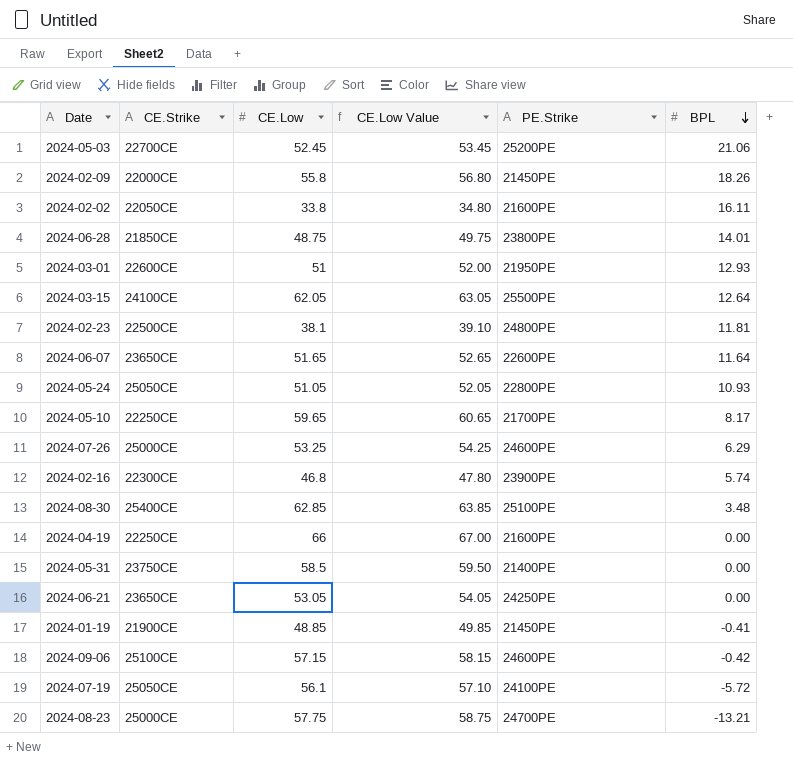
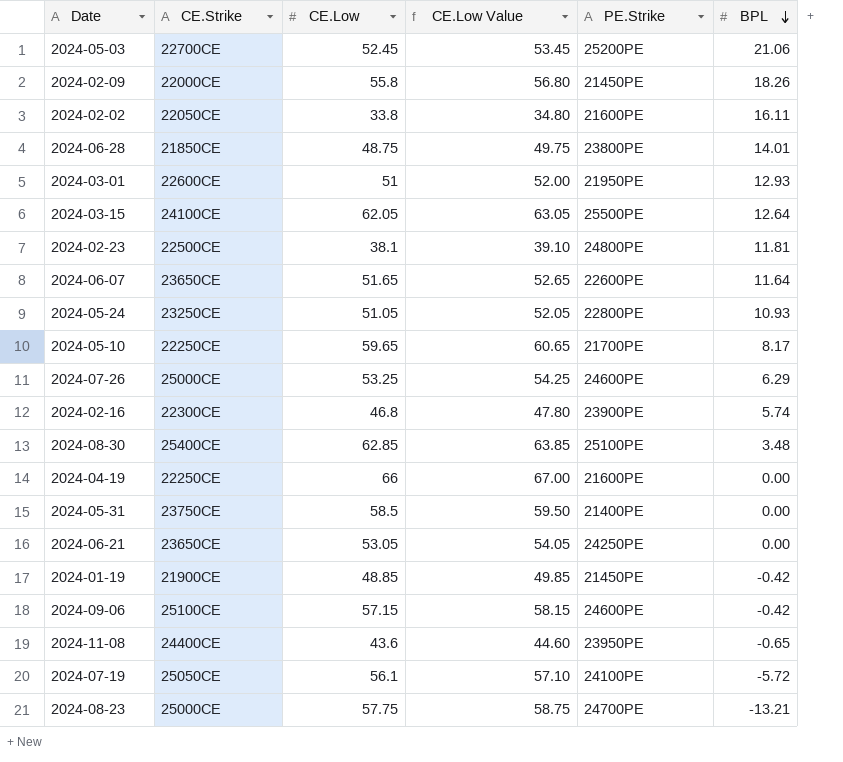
2024-05-24 | CE.Strike: 25050CE -> 23250CE
2024-01-19 | BPL: -0.41 -> -0.42
row 2024-11-08: none -> 24400CE | 43.6 | 44.60 | 23950PE | -0.65

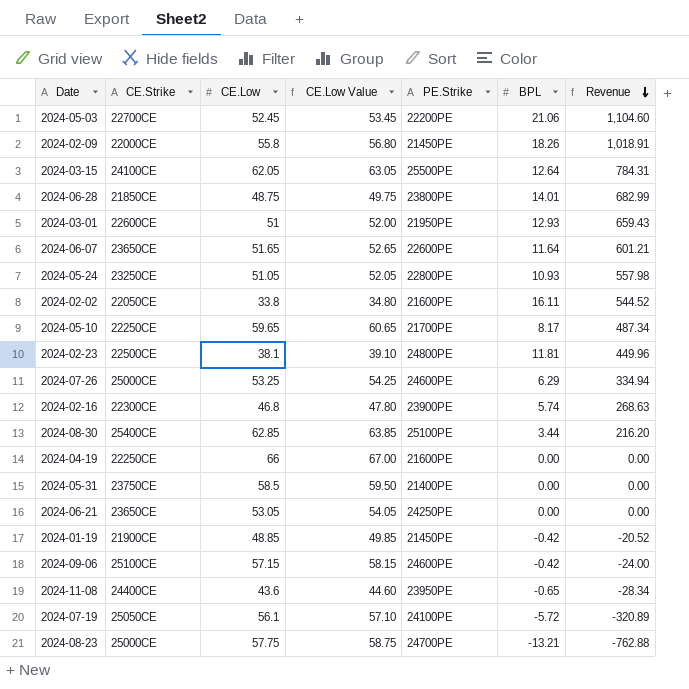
row order: BPL descending -> Revenue descending
column Revenue | formula: none -> [CE.Low] * [BPL]
2024-05-03 | PE.Strike: 25200PE -> 22200PE
2024-08-30 | BPL: 3.48 -> 3.44

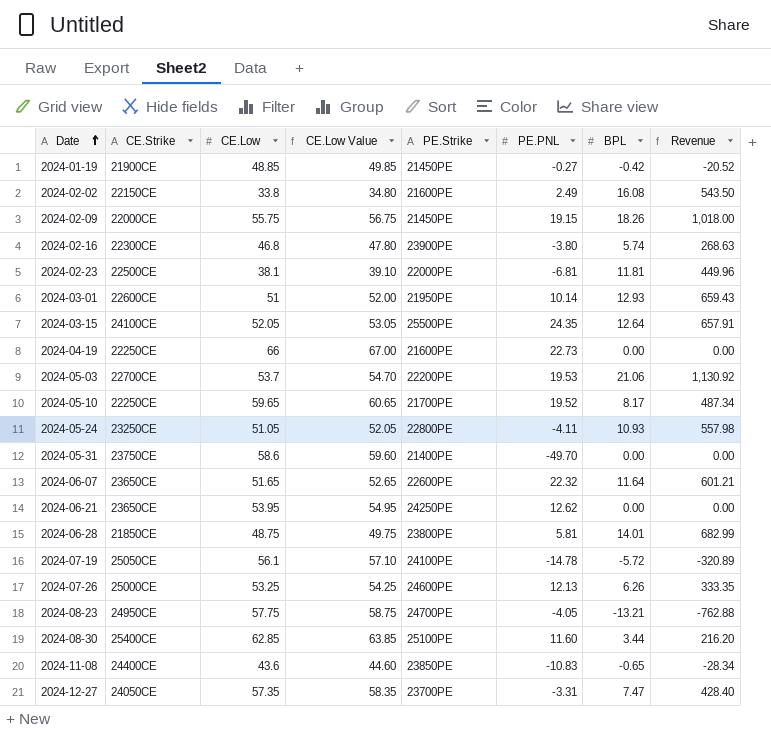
row order: Revenue descending -> Date ascending
column PE.PNL | position: none -> 6
row 2024-09-06: 25100CE | 57.15 | 58.15 | 24600PE | -0.42 | -24.00 -> none
2024-02-02 | CE.Strike: 22050CE -> 22150CE
2024-02-02 | BPL: 16.11 -> 16.08
2024-02-02 | Revenue: 544.52 -> 543.50
2024-02-09 | CE.Low: 55.8 -> 55.75
2024-02-09 | CE.Low Value: 56.80 -> 56.75
2024-02-09 | Revenue: 1,018.91 -> 1,018.00
2024-02-23 | PE.Strike: 24800PE -> 22000PE
2024-03-15 | CE.Low: 62.05 -> 52.05
2024-03-15 | CE.Low Value: 63.05 -> 53.05
2024-03-15 | Revenue: 784.31 -> 657.91
2024-05-03 | CE.Low: 52.45 -> 53.7
2024-05-03 | CE.Low Value: 53.45 -> 54.70
2024-05-03 | Revenue: 1,104.60 -> 1,130.92
2024-05-31 | CE.Low: 58.5 -> 58.6
2024-05-31 | CE.Low Value: 59.50 -> 59.60
2024-06-21 | CE.Low: 53.05 -> 53.95
2024-06-21 | CE.Low Value: 54.05 -> 54.95
2024-07-26 | BPL: 6.29 -> 6.26
2024-07-26 | Revenue: 334.94 -> 333.35
2024-08-23 | CE.Strike: 25000CE -> 24950CE
2024-11-08 | PE.Strike: 23950PE -> 23850PE
row 2024-12-27: none -> 24050CE | 57.35 | 58.35 | 23700PE | -3.31 | 7.47 | 428.40

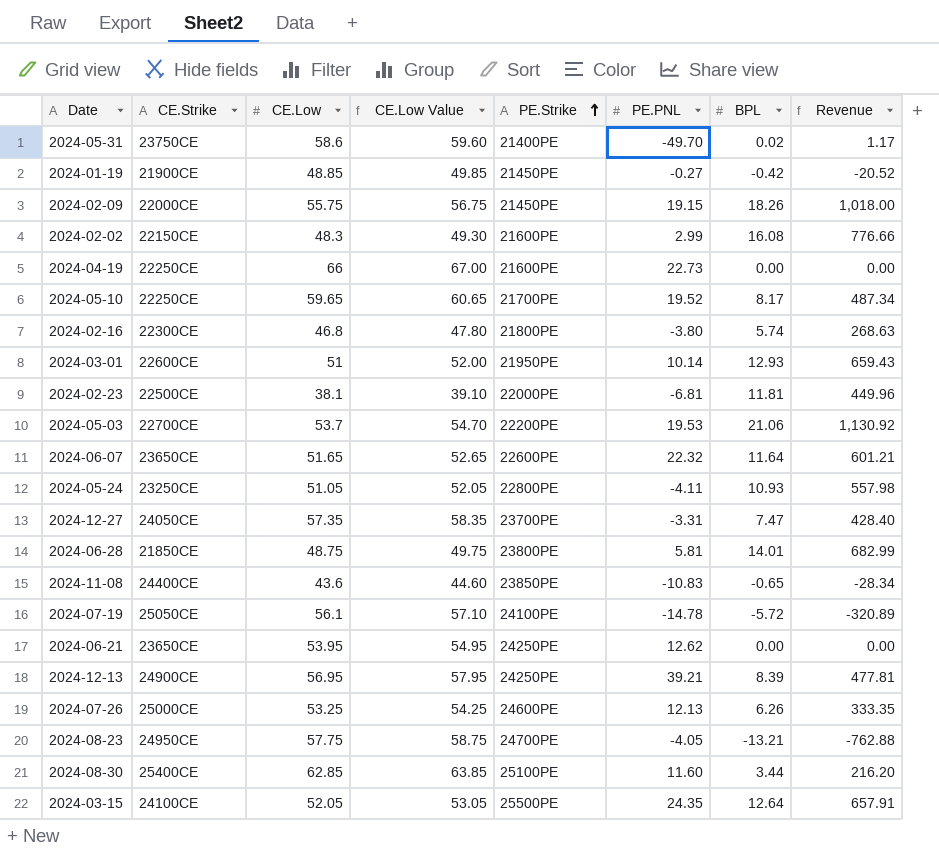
row order: Date ascending -> PE.Strike ascending
2024-05-31 | BPL: 0.00 -> 0.02
2024-05-31 | Revenue: 0.00 -> 1.17
2024-02-02 | CE.Low: 33.8 -> 48.3
2024-02-02 | CE.Low Value: 34.80 -> 49.30
2024-02-02 | PE.PNL: 2.49 -> 2.99
2024-02-02 | Revenue: 543.50 -> 776.66
2024-02-16 | PE.Strike: 23900PE -> 21800PE
row 2024-12-13: none -> 24900CE | 56.95 | 57.95 | 24250PE | 39.21 | 8.39 | 477.81

